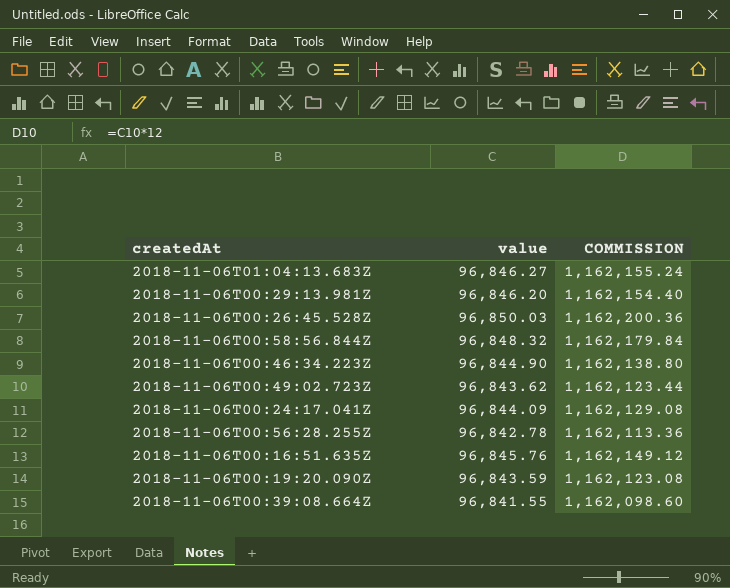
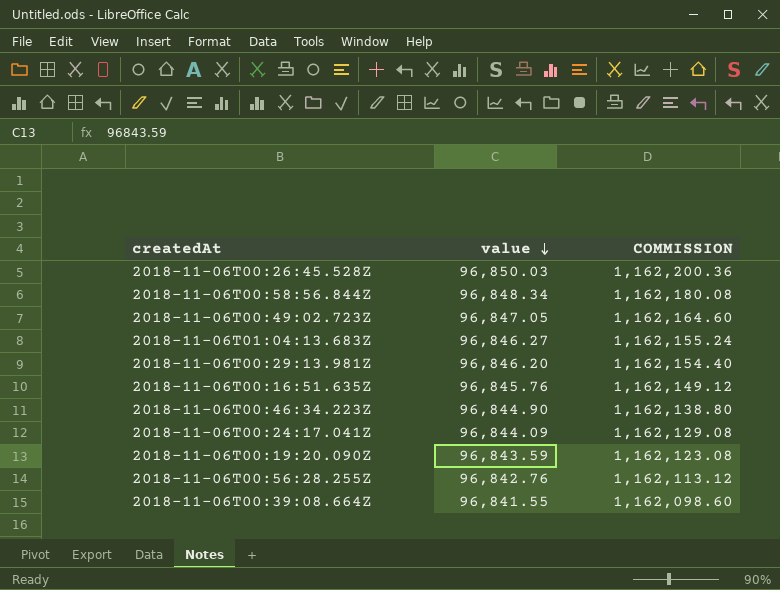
row order: none -> value descending
2018-11-06T00:58:56.844Z | value: 96,848.32 -> 96,848.34
2018-11-06T00:58:56.844Z | COMMISSION: 1,162,179.84 -> 1,162,180.08
2018-11-06T00:49:02.723Z | value: 96,843.62 -> 96,847.05
2018-11-06T00:49:02.723Z | COMMISSION: 1,162,123.44 -> 1,162,164.60
2018-11-06T00:56:28.255Z | value: 96,842.78 -> 96,842.76
2018-11-06T00:56:28.255Z | COMMISSION: 1,162,113.36 -> 1,162,113.12

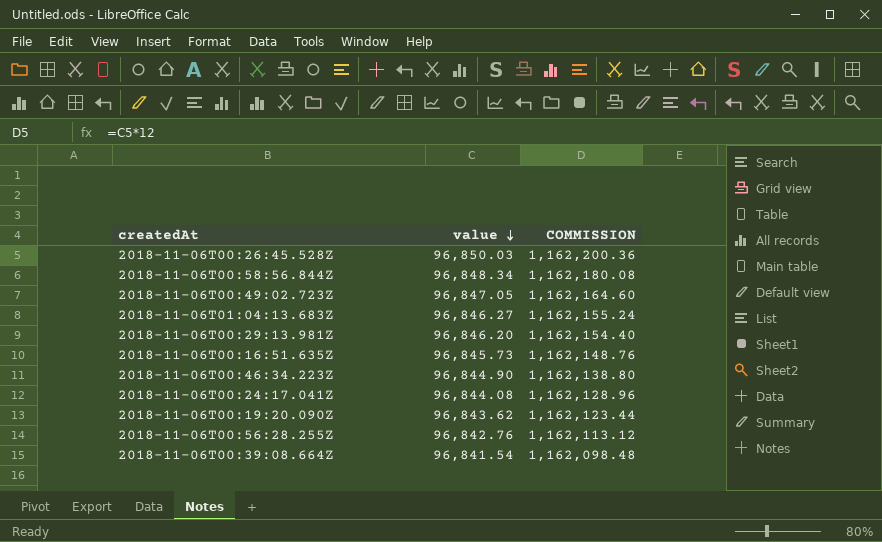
2018-11-06T00:16:51.635Z | value: 96,845.76 -> 96,845.73
2018-11-06T00:16:51.635Z | COMMISSION: 1,162,149.12 -> 1,162,148.76
2018-11-06T00:24:17.041Z | value: 96,844.09 -> 96,844.08
2018-11-06T00:24:17.041Z | COMMISSION: 1,162,129.08 -> 1,162,128.96
2018-11-06T00:19:20.090Z | value: 96,843.59 -> 96,843.62
2018-11-06T00:19:20.090Z | COMMISSION: 1,162,123.08 -> 1,162,123.44
2018-11-06T00:39:08.664Z | value: 96,841.55 -> 96,841.54
2018-11-06T00:39:08.664Z | COMMISSION: 1,162,098.60 -> 1,162,098.48

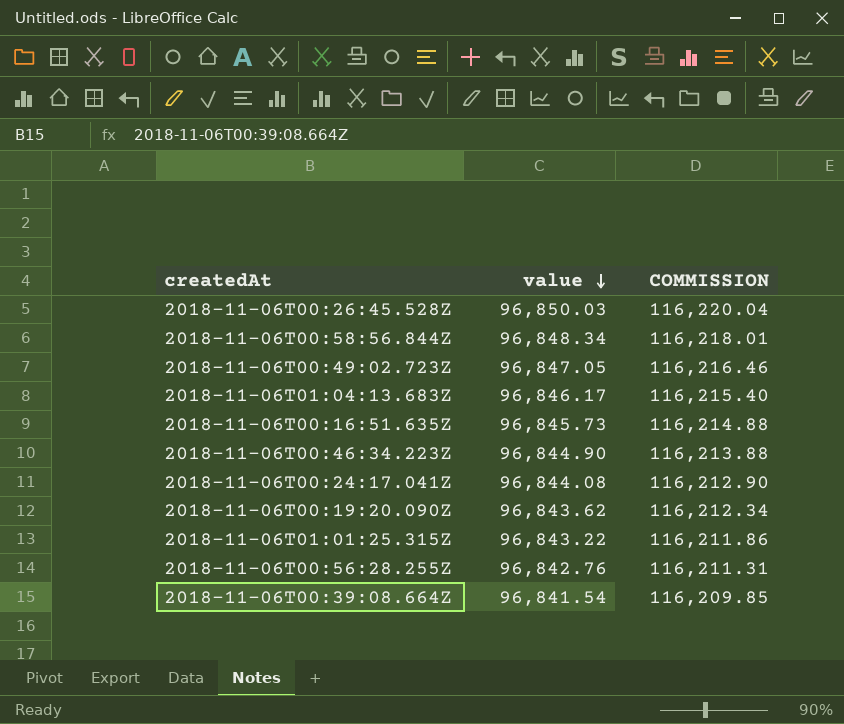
column COMMISSION | formula: [value] * 12 -> [value] * 1.2
row 2018-11-06T00:29:13.981Z: 96,846.20 | 1,162,154.40 -> none
2018-11-06T01:04:13.683Z | value: 96,846.27 -> 96,846.17
row 2018-11-06T01:01:25.315Z: none -> 96,843.22 | 116,211.86

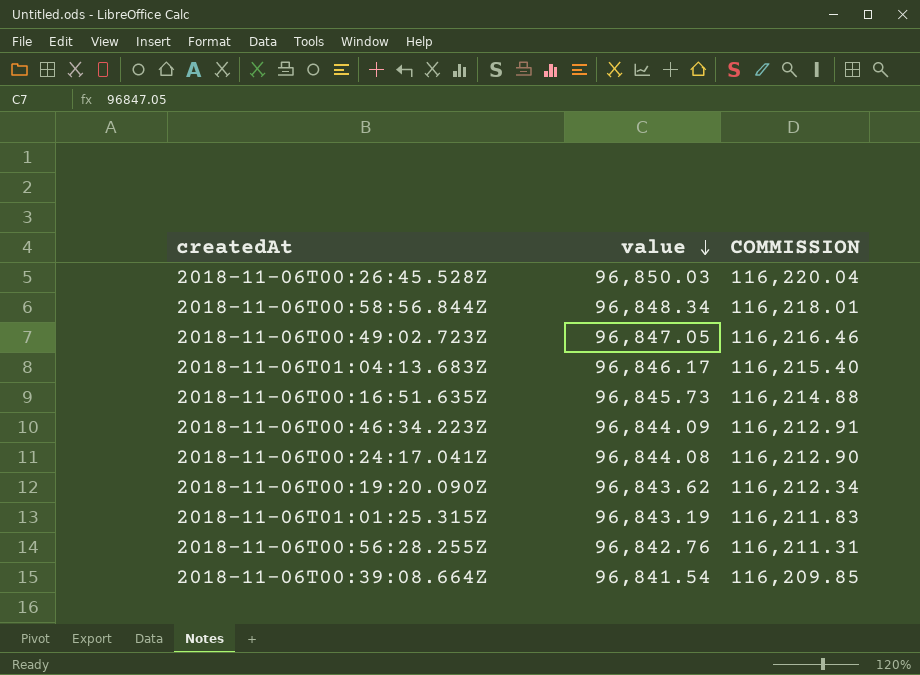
2018-11-06T00:46:34.223Z | value: 96,844.90 -> 96,844.09
2018-11-06T00:46:34.223Z | COMMISSION: 116,213.88 -> 116,212.91
2018-11-06T01:01:25.315Z | value: 96,843.22 -> 96,843.19
2018-11-06T01:01:25.315Z | COMMISSION: 116,211.86 -> 116,211.83

